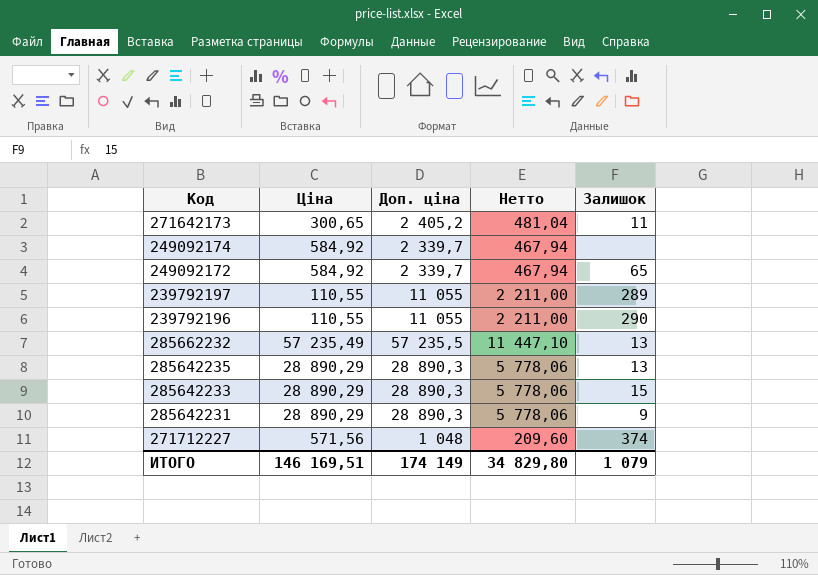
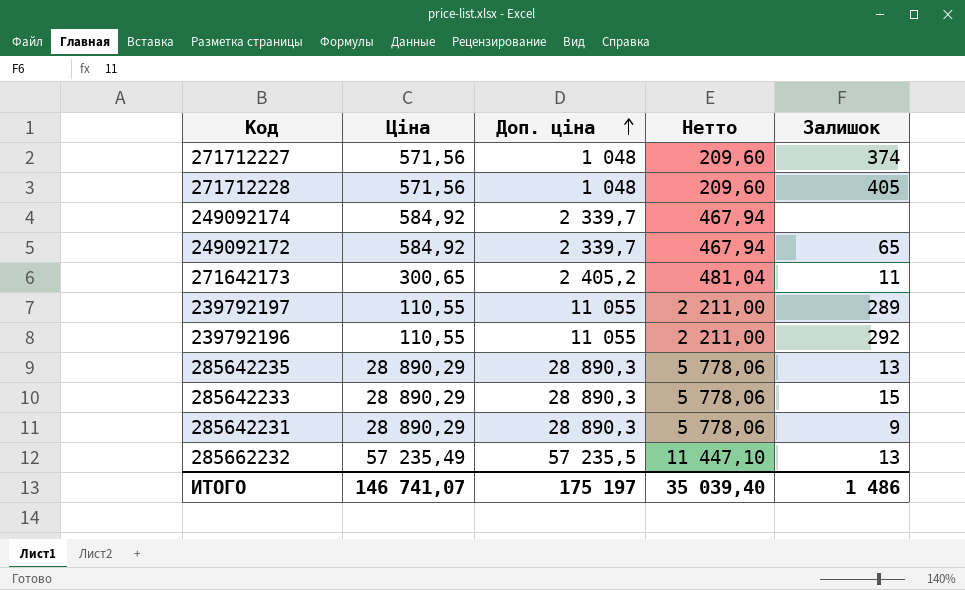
row order: none -> Доп. ціна ascending
row 271712228: none -> 571,56 | 1 048 | 209,60 | 405
239792196 | Залишок: 290 -> 292
ИТОГО | Ціна: 146 169,51 -> 146 741,07
ИТОГО | Доп. ціна: 174 149 -> 175 197
ИТОГО | Нетто: 34 829,80 -> 35 039,40
ИТОГО | Залишок: 1 079 -> 1 486

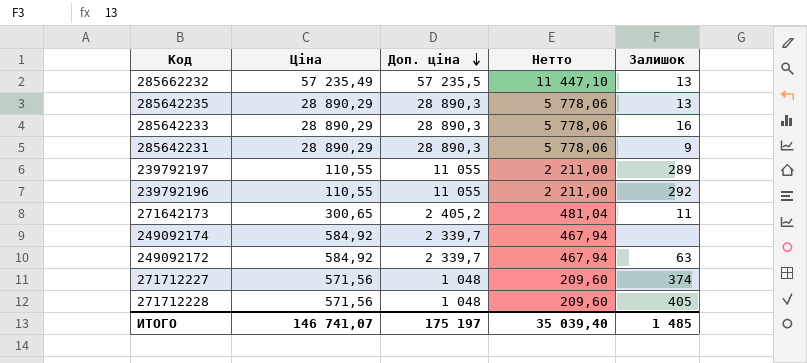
row order: Доп. ціна ascending -> Доп. ціна descending
285642233 | Залишок: 15 -> 16
249092172 | Залишок: 65 -> 63
ИТОГО | Залишок: 1 486 -> 1 485

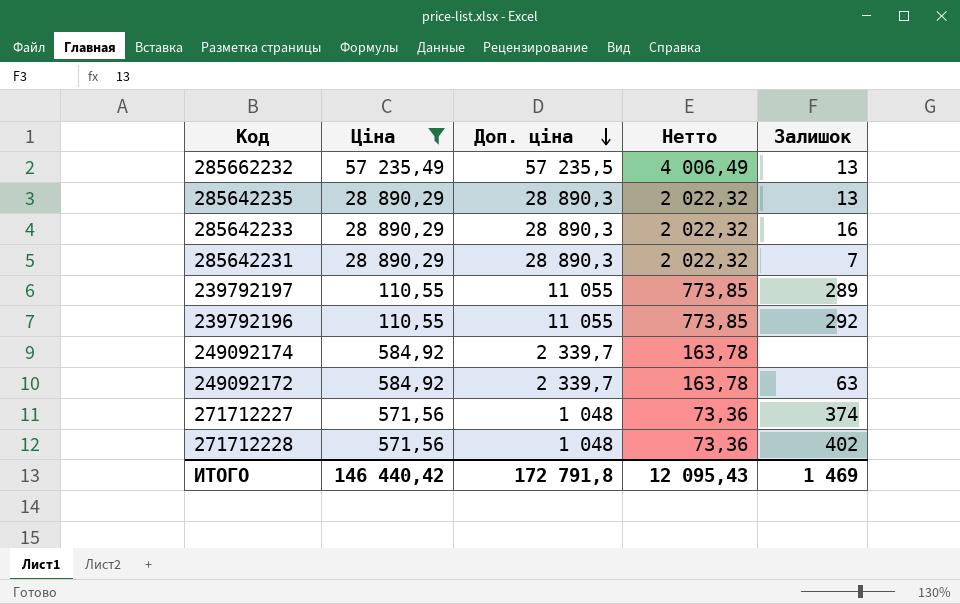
filter: none -> Ціна != 300,65
column Нетто | formula: [Доп. ціна] * 0,2 -> [Доп. ціна] * 0,07
285642231 | Залишок: 9 -> 7
271712228 | Залишок: 405 -> 402
ИТОГО | Ціна: 146 741,07 -> 146 440,42
ИТОГО | Доп. ціна: 175 197 -> 172 791,8
ИТОГО | Нетто: 35 039,40 -> 12 095,43
ИТОГО | Залишок: 1 485 -> 1 469

